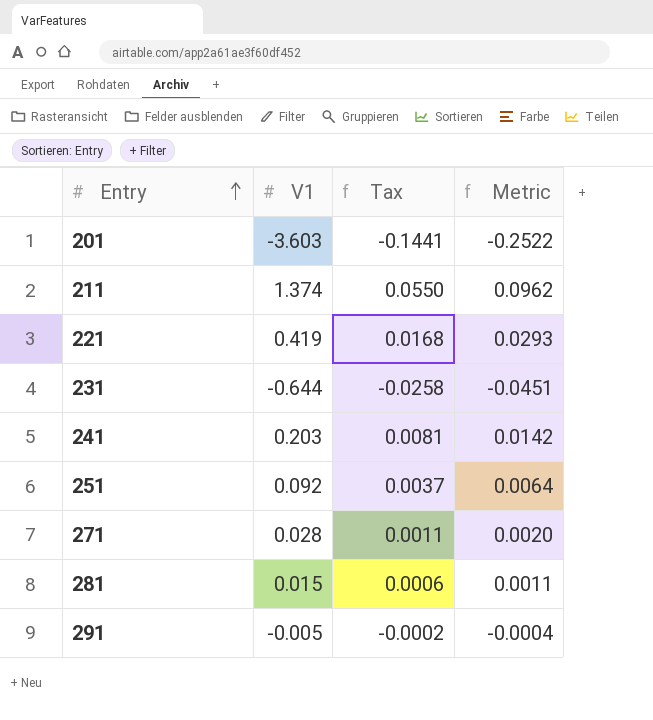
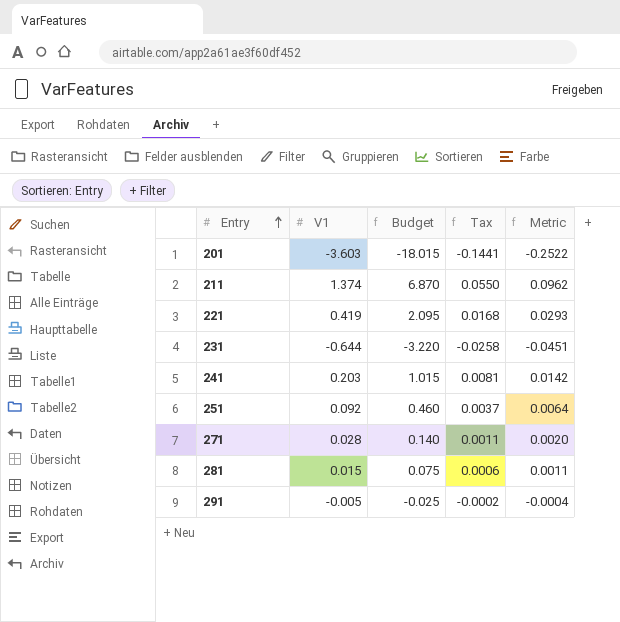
column Budget | formula: none -> [V1] * 5

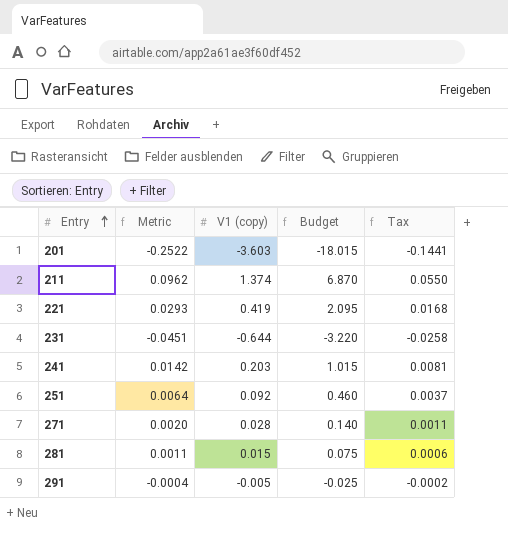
column Metric | position: 5 -> 2
column name: V1 -> V1 (copy)

